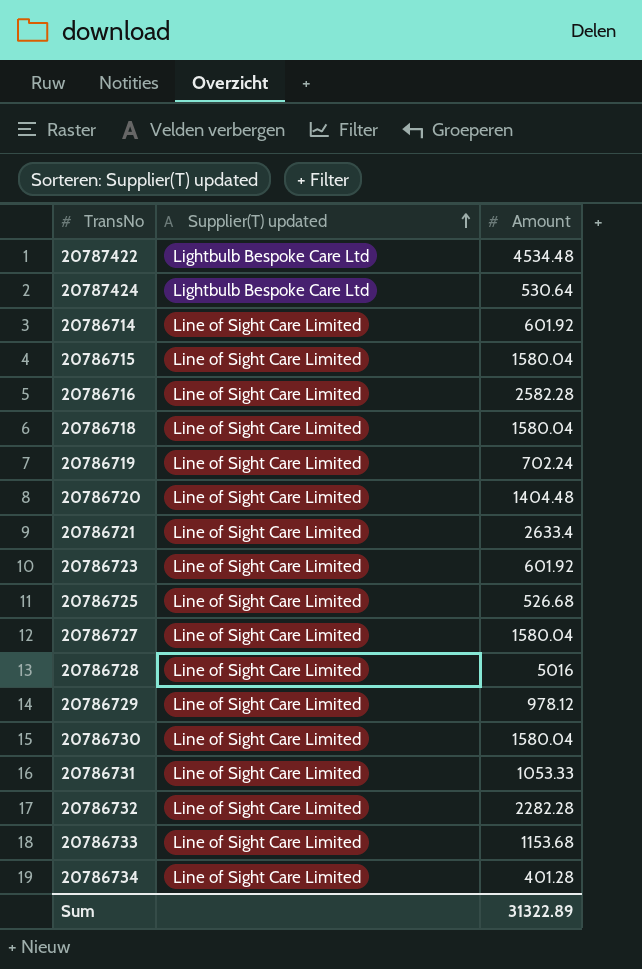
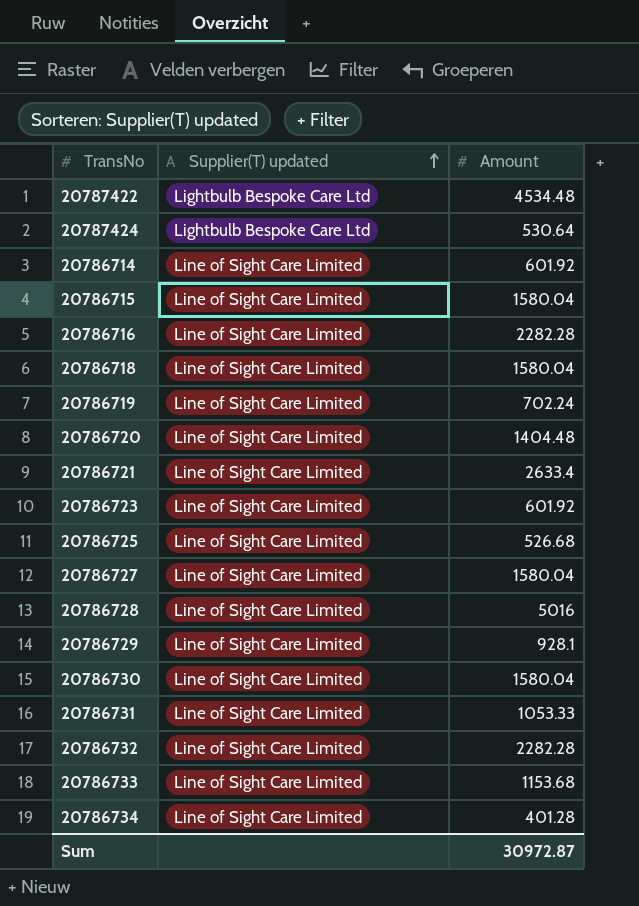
20786716 | Amount: 2582.28 -> 2282.28
20786729 | Amount: 978.12 -> 928.1
Sum | Amount: 31322.89 -> 30972.87

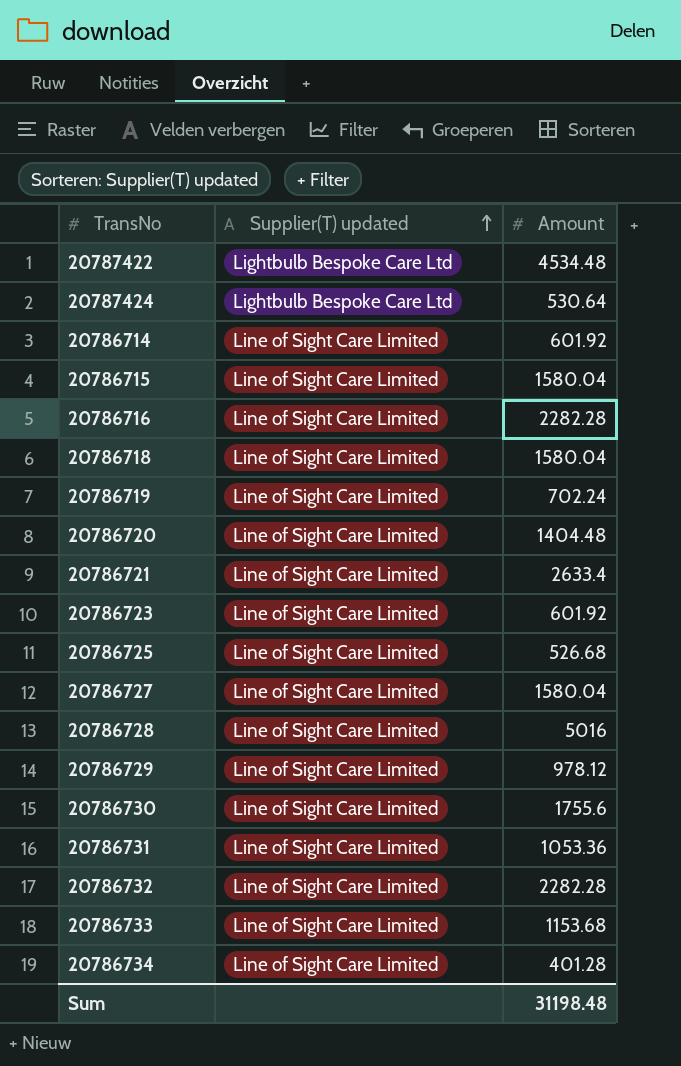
20786729 | Amount: 928.1 -> 978.12
20786730 | Amount: 1580.04 -> 1755.6
20786731 | Amount: 1053.33 -> 1053.36
Sum | Amount: 30972.87 -> 31198.48

